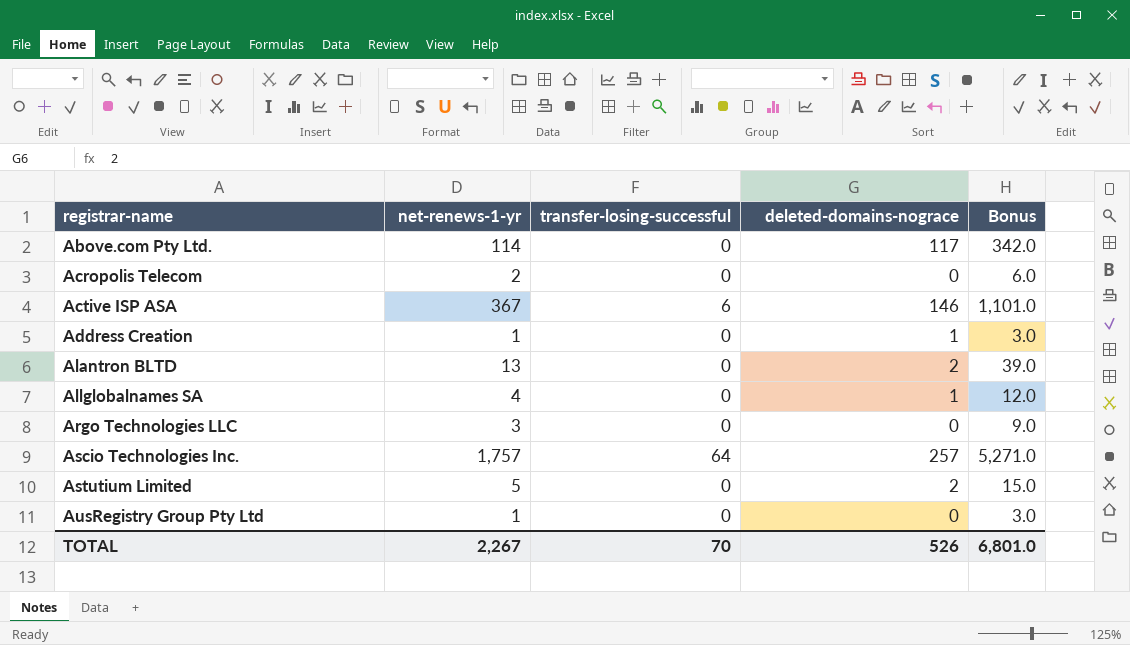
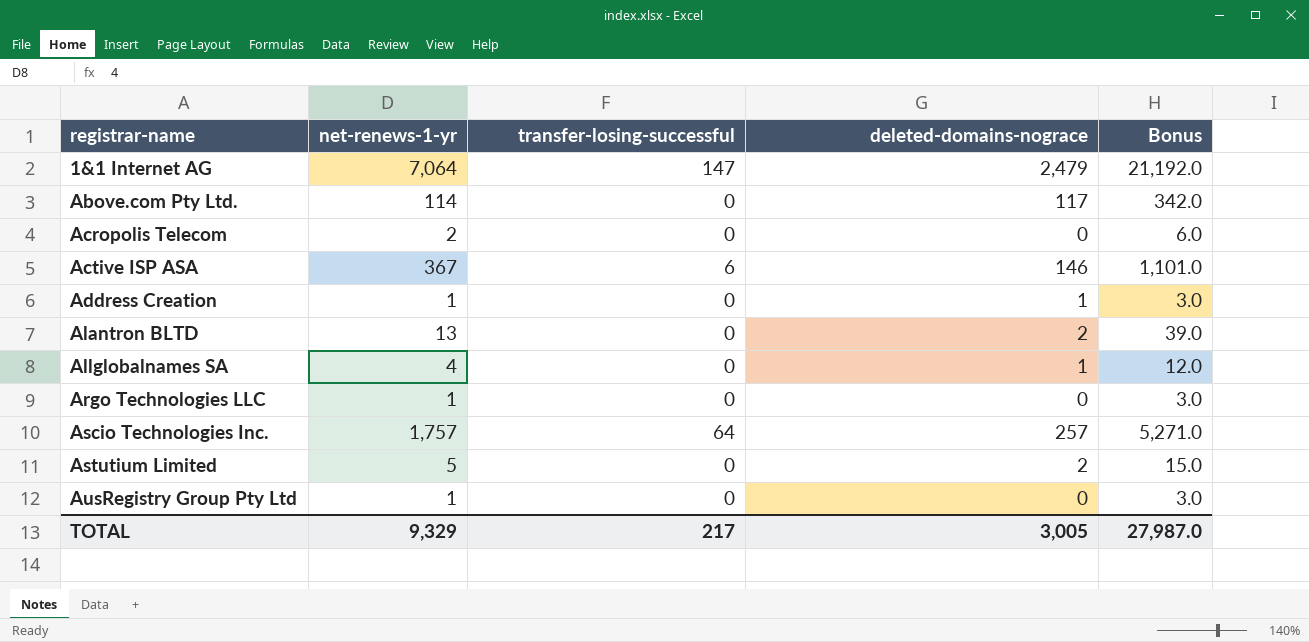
row 1&1 Internet AG: none -> 7,064 | 147 | 2,479 | 21,192.0
Argo Technologies LLC | net-renews-1-yr: 3 -> 1
Argo Technologies LLC | Bonus: 9.0 -> 3.0
TOTAL | net-renews-1-yr: 2,267 -> 9,329
TOTAL | transfer-losing-successful: 70 -> 217
TOTAL | deleted-domains-nograce: 526 -> 3,005
TOTAL | Bonus: 6,801.0 -> 27,987.0

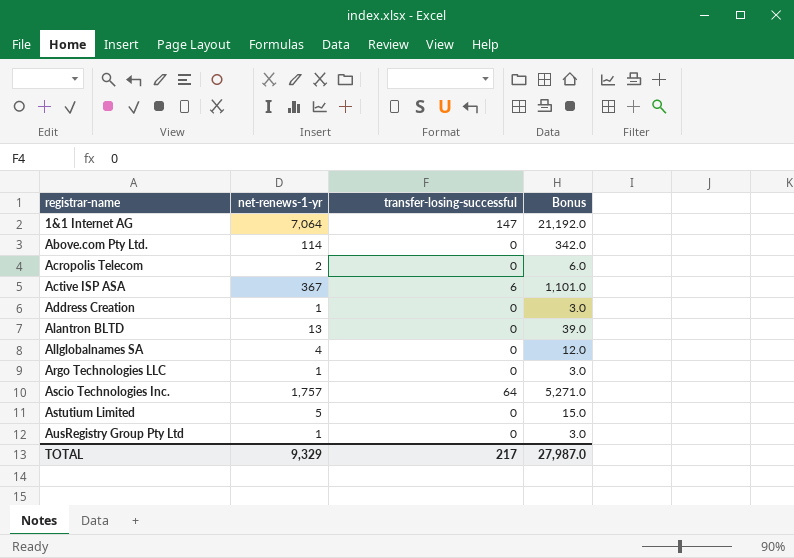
column deleted-domains-nograce | position: 4 -> none

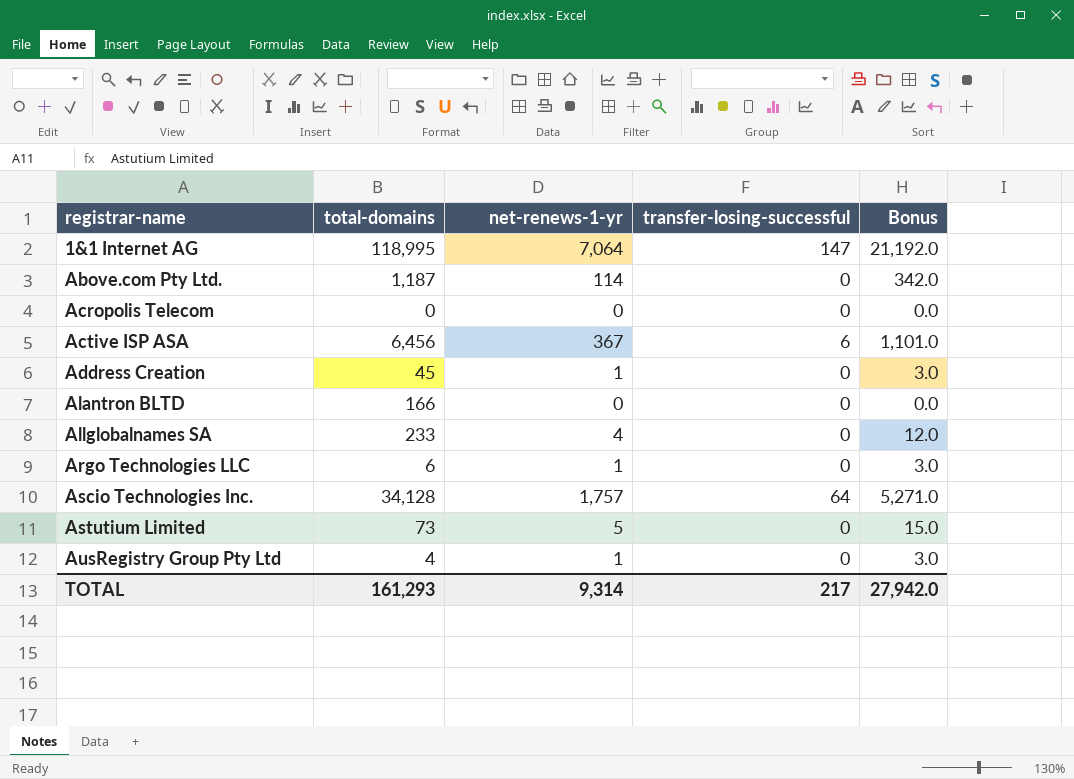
column total-domains | position: none -> 2
Acropolis Telecom | net-renews-1-yr: 2 -> 0
Acropolis Telecom | Bonus: 6.0 -> 0.0
Alantron BLTD | net-renews-1-yr: 13 -> 0
Alantron BLTD | Bonus: 39.0 -> 0.0
TOTAL | net-renews-1-yr: 9,329 -> 9,314
TOTAL | Bonus: 27,987.0 -> 27,942.0

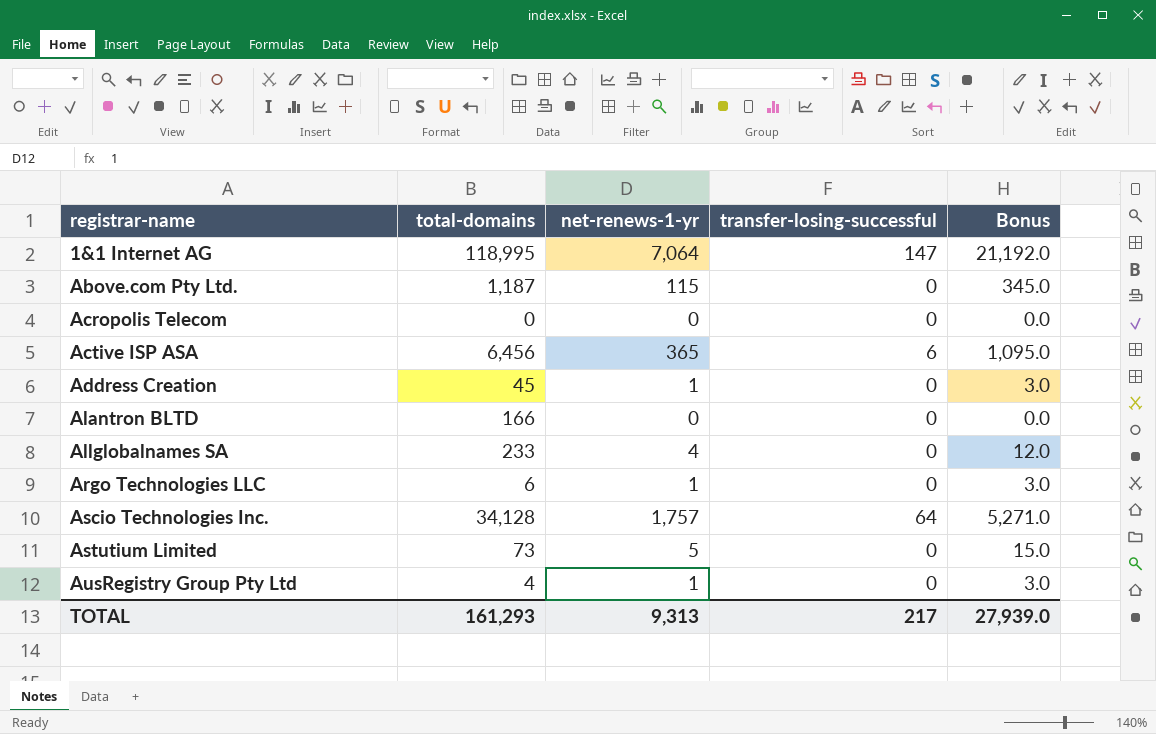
Above.com Pty Ltd. | net-renews-1-yr: 114 -> 115
Above.com Pty Ltd. | Bonus: 342.0 -> 345.0
Active ISP ASA | net-renews-1-yr: 367 -> 365
Active ISP ASA | Bonus: 1,101.0 -> 1,095.0
TOTAL | net-renews-1-yr: 9,314 -> 9,313
TOTAL | Bonus: 27,942.0 -> 27,939.0

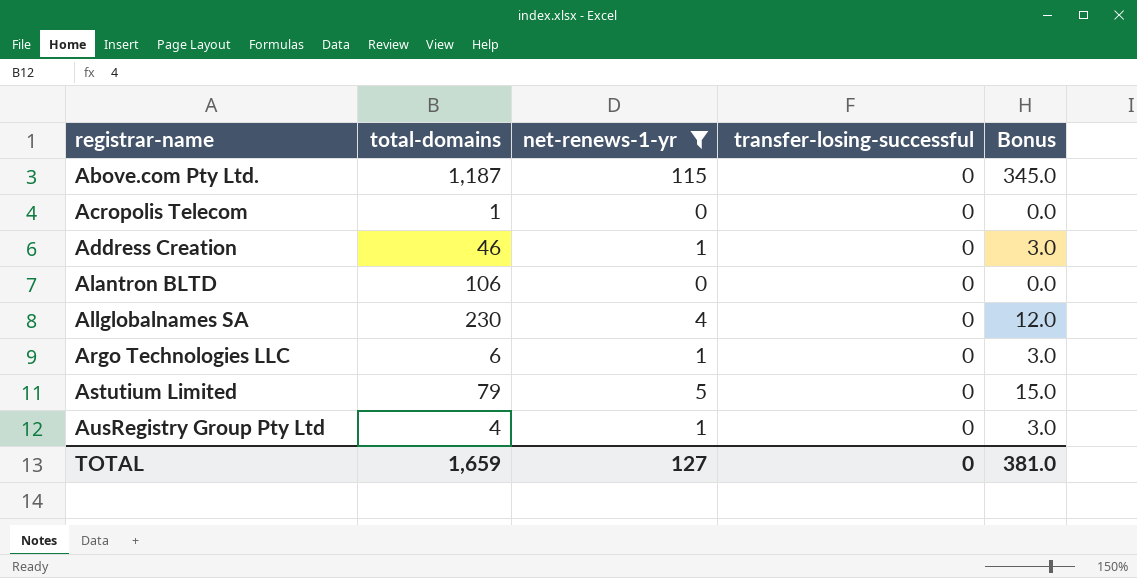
filter: none -> net-renews-1-yr <= 115
Acropolis Telecom | total-domains: 0 -> 1
Address Creation | total-domains: 45 -> 46
Alantron BLTD | total-domains: 166 -> 106
Allglobalnames SA | total-domains: 233 -> 230
Astutium Limited | total-domains: 73 -> 79
TOTAL | total-domains: 161,293 -> 1,659
TOTAL | net-renews-1-yr: 9,313 -> 127
TOTAL | transfer-losing-successful: 217 -> 0
TOTAL | Bonus: 27,939.0 -> 381.0

